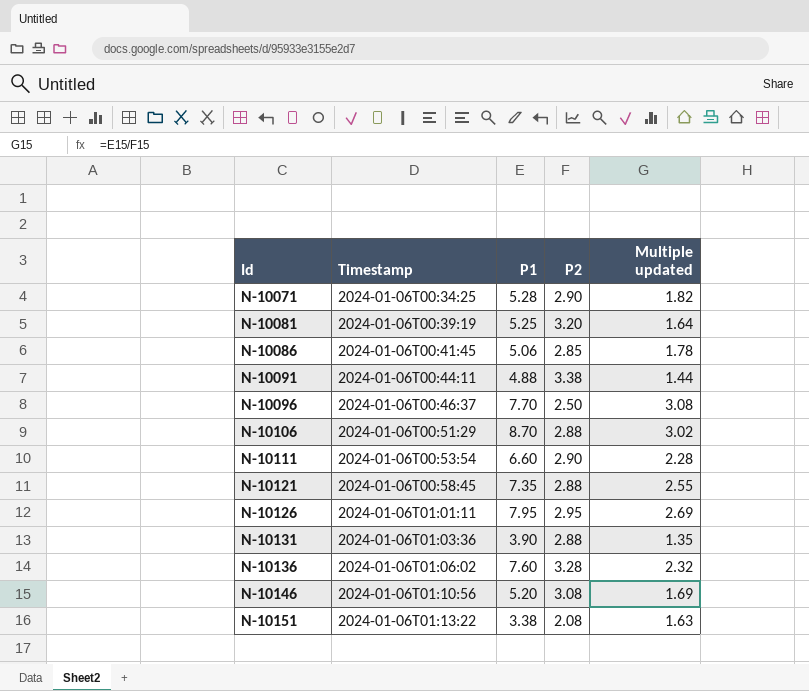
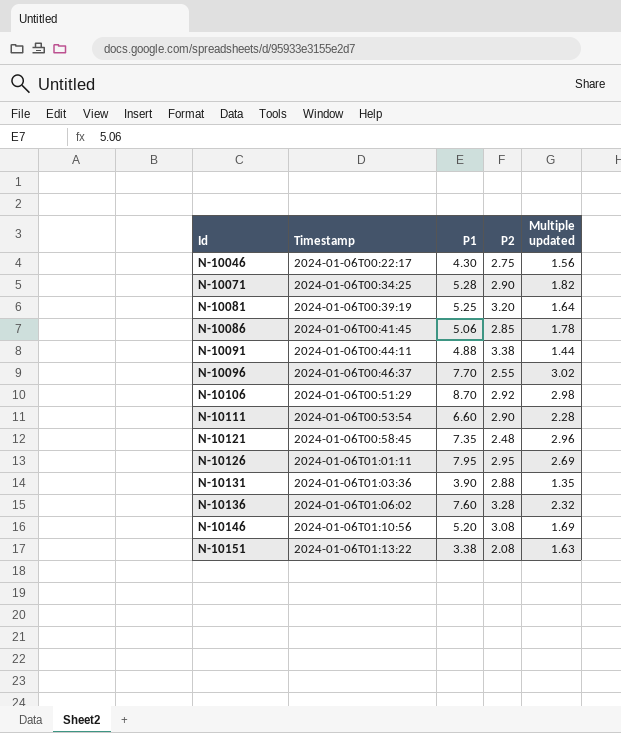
row N-10046: none -> 2024-01-06T00:22:17 | 4.30 | 2.75 | 1.56
N-10096 | P2: 2.50 -> 2.55
N-10096 | Multiple updated: 3.08 -> 3.02
N-10106 | P2: 2.88 -> 2.92
N-10106 | Multiple updated: 3.02 -> 2.98
N-10121 | P2: 2.88 -> 2.48
N-10121 | Multiple updated: 2.55 -> 2.96

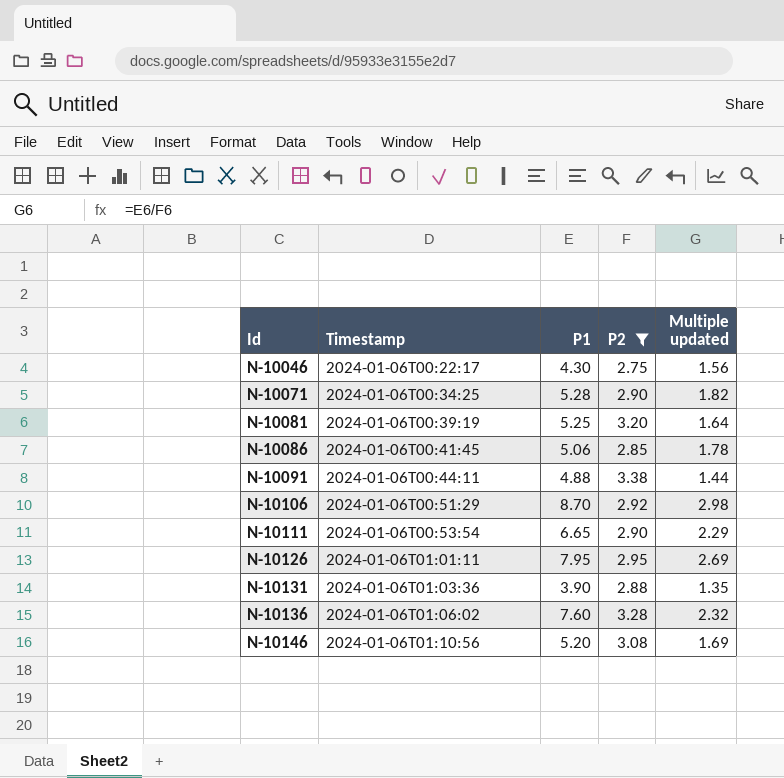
filter: none -> P2 >= 2.75
N-10111 | P1: 6.60 -> 6.65
N-10111 | Multiple updated: 2.28 -> 2.29

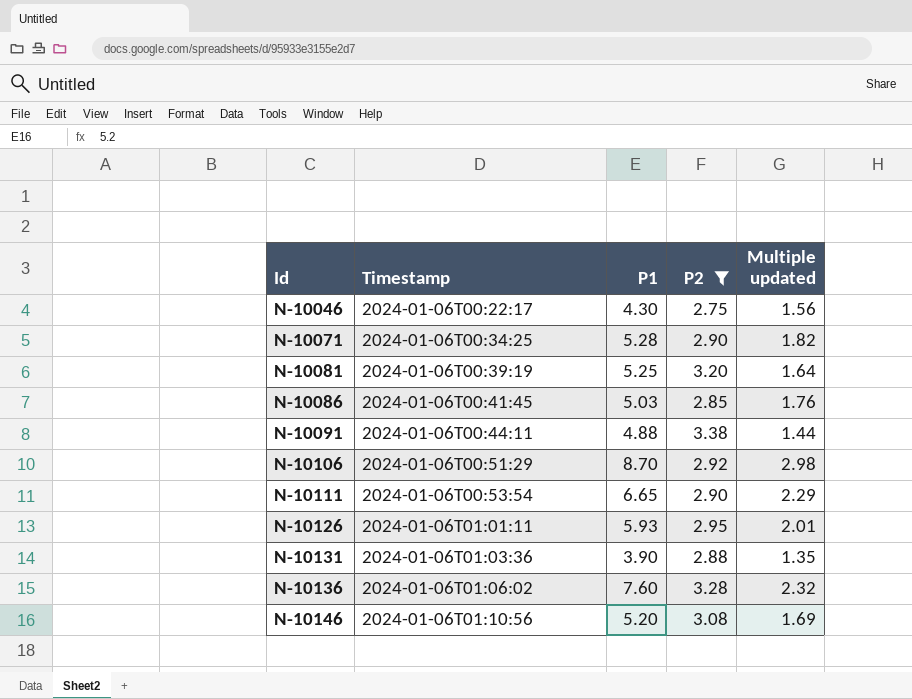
N-10086 | P1: 5.06 -> 5.03
N-10086 | Multiple updated: 1.78 -> 1.76
N-10126 | P1: 7.95 -> 5.93
N-10126 | Multiple updated: 2.69 -> 2.01

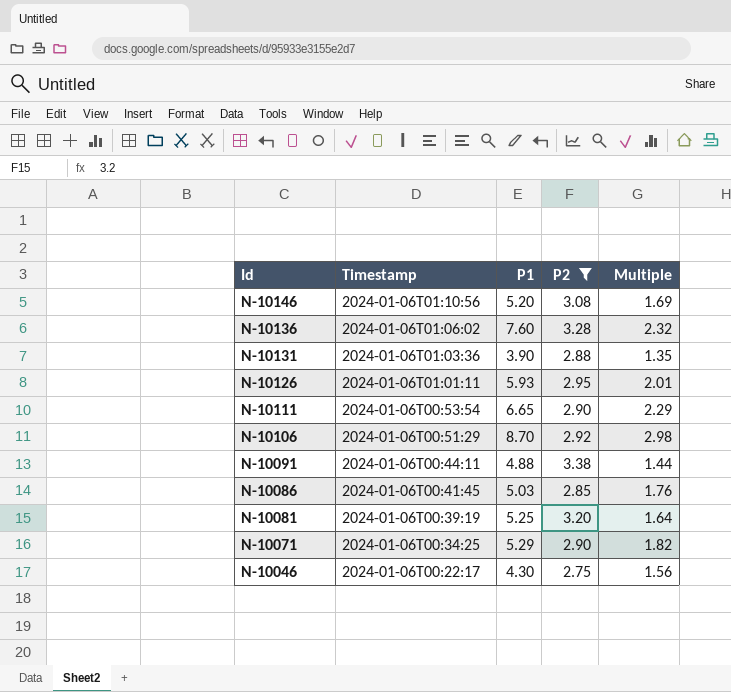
row order: Id ascending -> Id descending
column name: Multiple updated -> Multiple
N-10071 | P1: 5.28 -> 5.29

